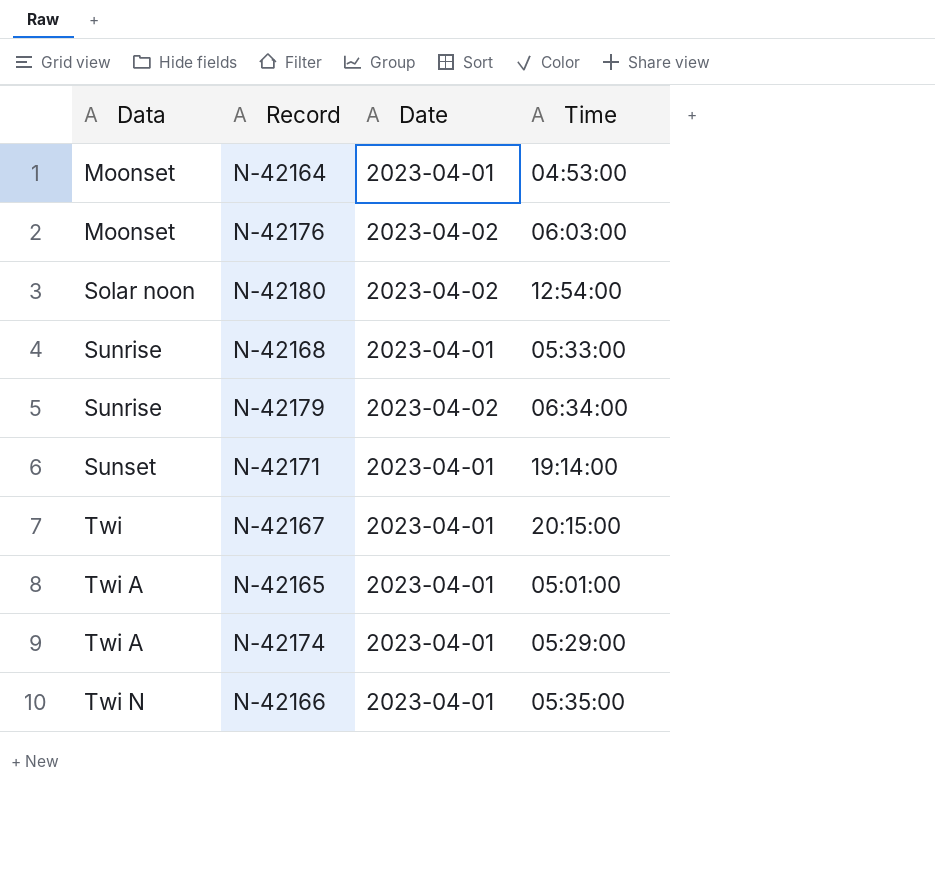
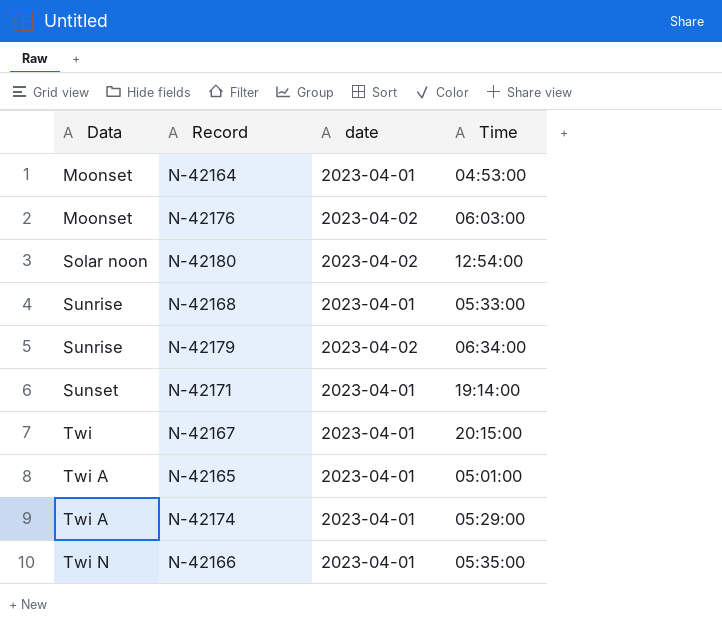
column name: Date -> date

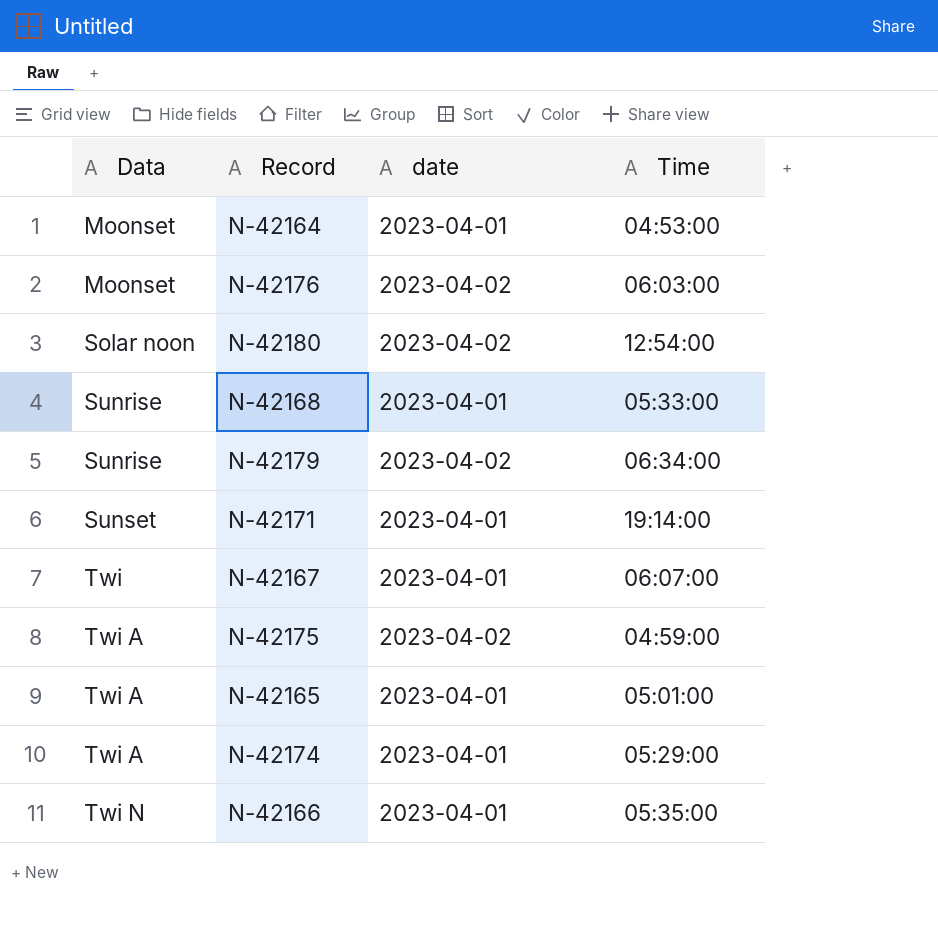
N-42167 | Time: 20:15:00 -> 06:07:00
row N-42175: none -> Twi A | 2023-04-02 | 04:59:00

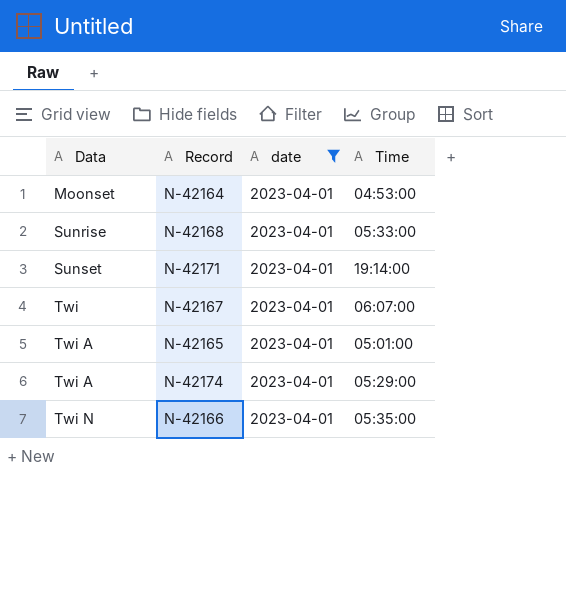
filter: none -> date = 2023-04-01

